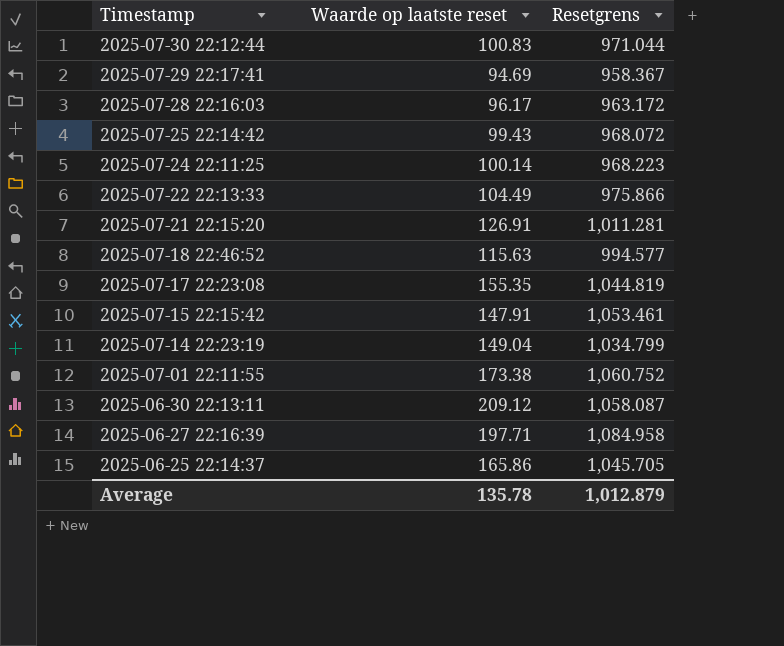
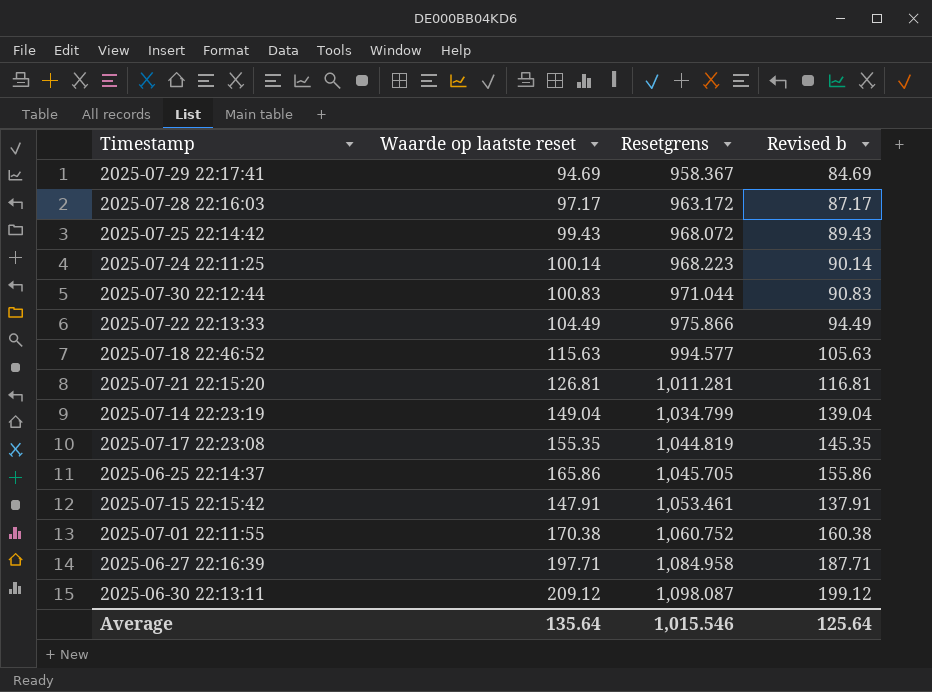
row order: Timestamp descending -> Resetgrens ascending
column Revised b | formula: none -> [Waarde op laatste reset] - 10
2025-07-28 22:16:03 | Waarde op laatste reset: 96.17 -> 97.17
2025-07-21 22:15:20 | Waarde op laatste reset: 126.91 -> 126.81
2025-07-01 22:11:55 | Waarde op laatste reset: 173.38 -> 170.38
2025-06-30 22:13:11 | Resetgrens: 1,058.087 -> 1,098.087
Average | Waarde op laatste reset: 135.78 -> 135.64
Average | Resetgrens: 1,012.879 -> 1,015.546

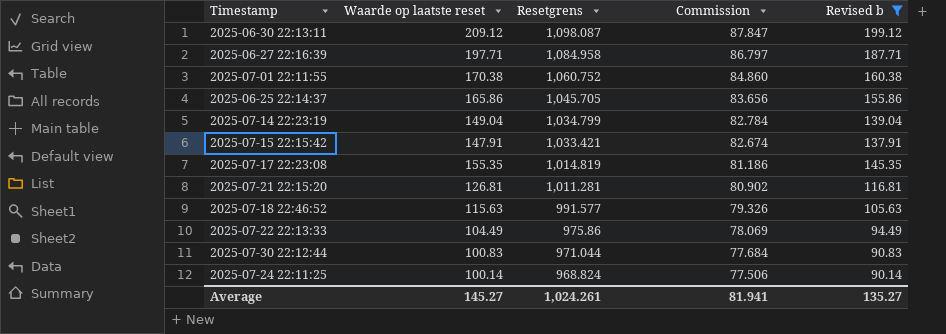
filter: none -> Revised b >= 90.14
row order: Resetgrens ascending -> Resetgrens descending
column Commission | formula: none -> [Resetgrens] * 0.08
2025-07-15 22:15:42 | Resetgrens: 1,053.461 -> 1,033.421
2025-07-17 22:23:08 | Resetgrens: 1,044.819 -> 1,014.819
2025-07-18 22:46:52 | Resetgrens: 994.577 -> 991.577
2025-07-22 22:13:33 | Resetgrens: 975.866 -> 975.86
2025-07-24 22:11:25 | Resetgrens: 968.223 -> 968.824
Average | Waarde op laatste reset: 135.64 -> 145.27
Average | Resetgrens: 1,015.546 -> 1,024.261
Average | Revised b: 125.64 -> 135.27

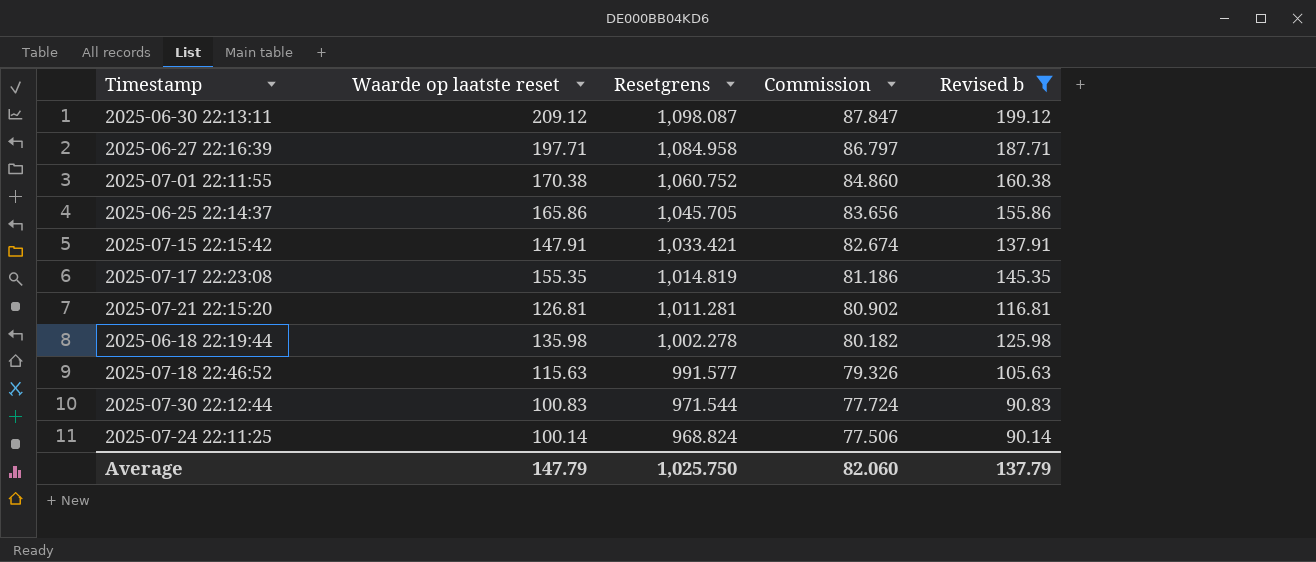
row 2025-07-14 22:23:19: 149.04 | 1,034.799 | 82.784 | 139.04 -> none
row 2025-07-22 22:13:33: 104.49 | 975.86 | 78.069 | 94.49 -> none
row 2025-06-18 22:19:44: none -> 135.98 | 1,002.278 | 80.182 | 125.98
2025-07-30 22:12:44 | Resetgrens: 971.044 -> 971.544
2025-07-30 22:12:44 | Commission: 77.684 -> 77.724
Average | Waarde op laatste reset: 145.27 -> 147.79
Average | Resetgrens: 1,024.261 -> 1,025.750
Average | Commission: 81.941 -> 82.060
Average | Revised b: 135.27 -> 137.79

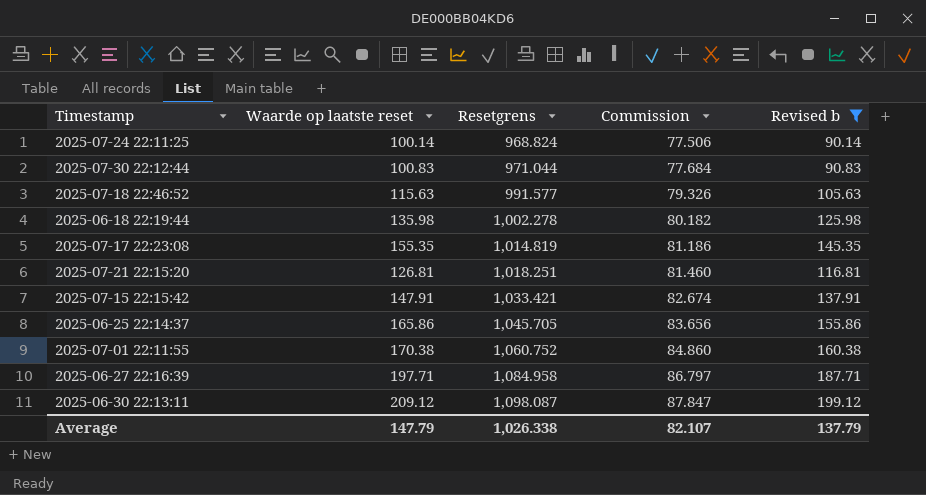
row order: Resetgrens descending -> Resetgrens ascending
2025-07-30 22:12:44 | Resetgrens: 971.544 -> 971.044
2025-07-30 22:12:44 | Commission: 77.724 -> 77.684
2025-07-21 22:15:20 | Resetgrens: 1,011.281 -> 1,018.251
2025-07-21 22:15:20 | Commission: 80.902 -> 81.460
Average | Resetgrens: 1,025.750 -> 1,026.338
Average | Commission: 82.060 -> 82.107

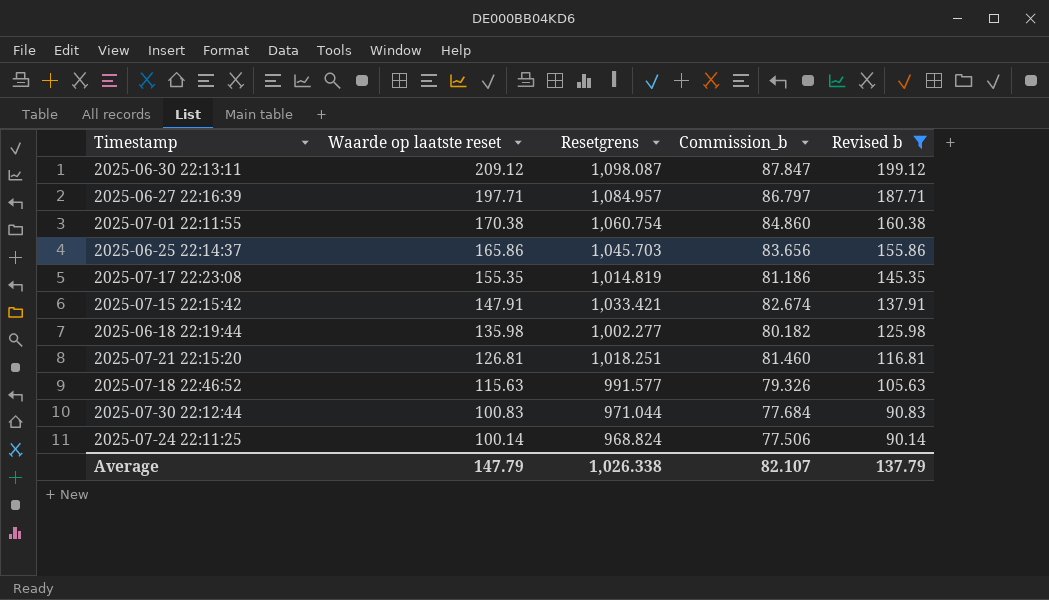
row order: Resetgrens ascending -> Waarde op laatste reset descending
column name: Commission -> Commission_b
2025-06-27 22:16:39 | Resetgrens: 1,084.958 -> 1,084.957
2025-07-01 22:11:55 | Resetgrens: 1,060.752 -> 1,060.754
2025-06-25 22:14:37 | Resetgrens: 1,045.705 -> 1,045.703
2025-06-18 22:19:44 | Resetgrens: 1,002.278 -> 1,002.277

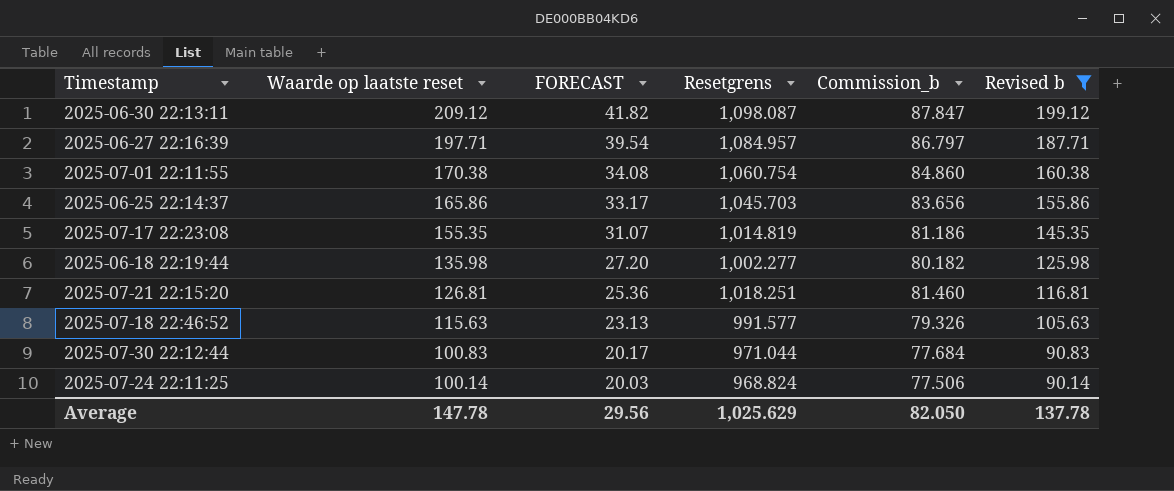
column FORECAST | formula: none -> [Waarde op laatste reset] * 0.2
row 2025-07-15 22:15:42: 147.91 | 1,033.421 | 82.674 | 137.91 -> none
Average | Waarde op laatste reset: 147.79 -> 147.78
Average | Resetgrens: 1,026.338 -> 1,025.629
Average | Commission_b: 82.107 -> 82.050
Average | Revised b: 137.79 -> 137.78

